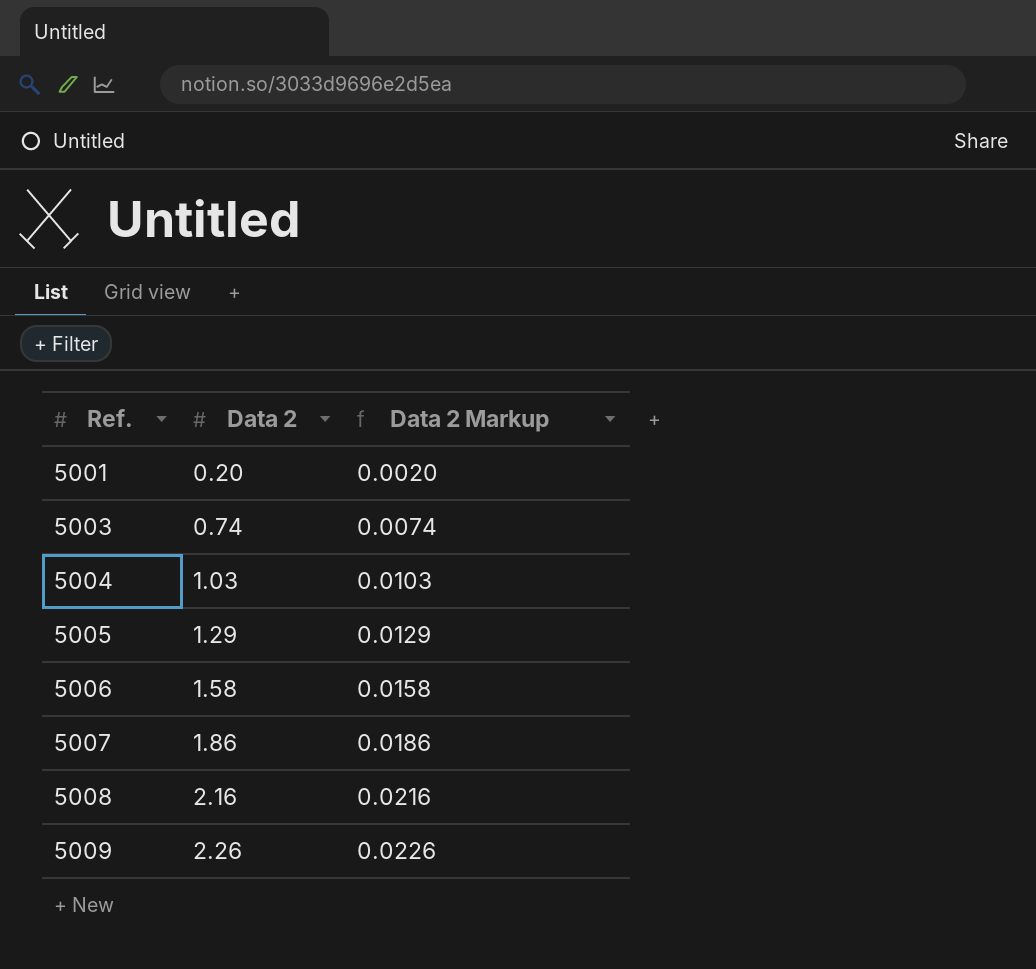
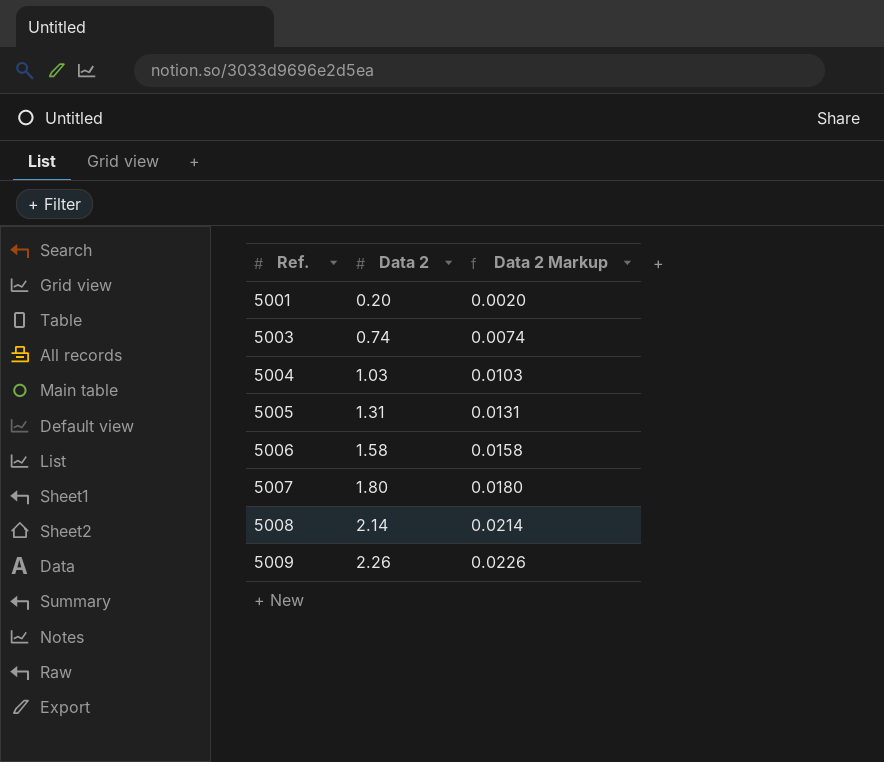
5005 | Data 2: 1.29 -> 1.31
5005 | Data 2 Markup: 0.0129 -> 0.0131
5007 | Data 2: 1.86 -> 1.80
5007 | Data 2 Markup: 0.0186 -> 0.0180
5008 | Data 2: 2.16 -> 2.14
5008 | Data 2 Markup: 0.0216 -> 0.0214

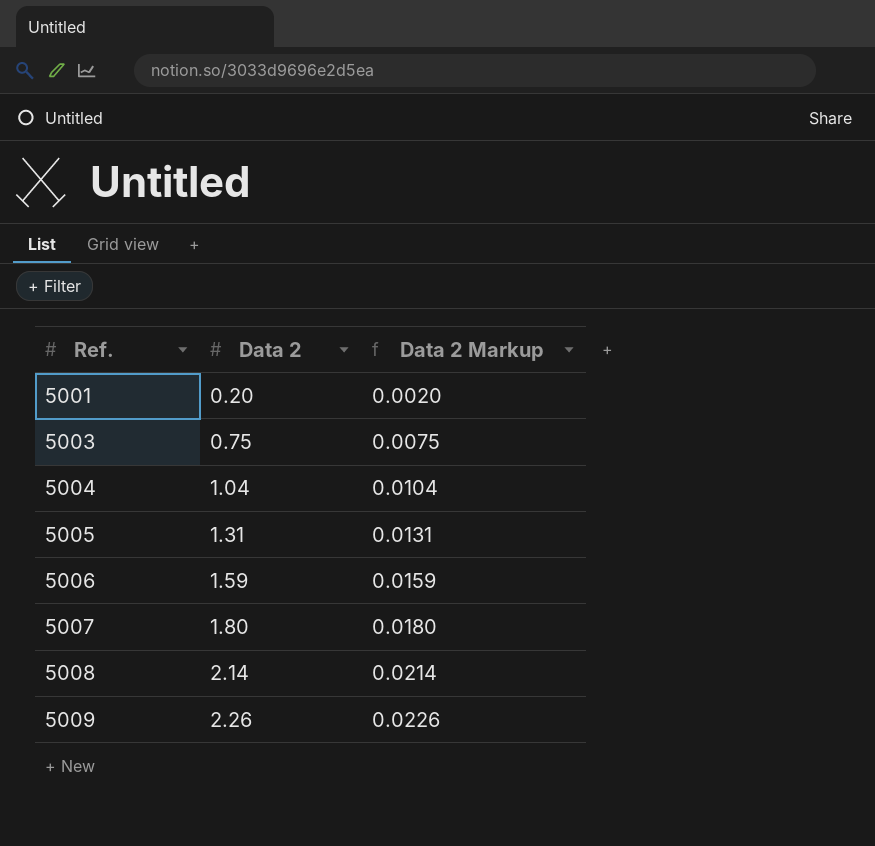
5003 | Data 2: 0.74 -> 0.75
5003 | Data 2 Markup: 0.0074 -> 0.0075
5004 | Data 2: 1.03 -> 1.04
5004 | Data 2 Markup: 0.0103 -> 0.0104
5006 | Data 2: 1.58 -> 1.59
5006 | Data 2 Markup: 0.0158 -> 0.0159

